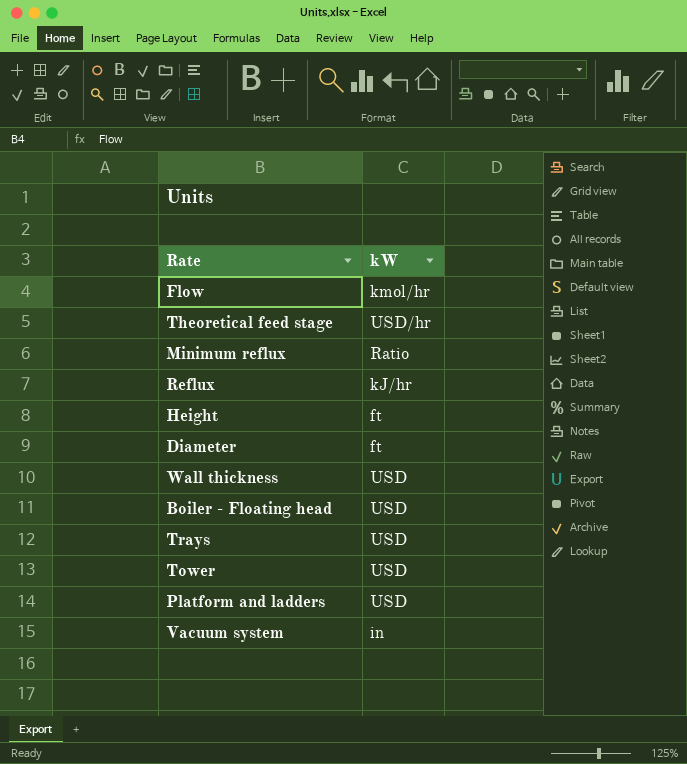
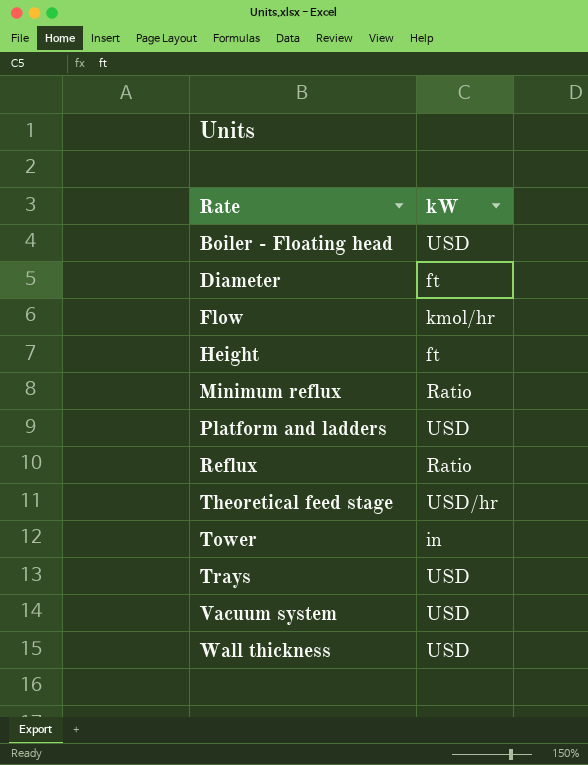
row order: none -> Rate ascending
Reflux | kW: kJ/hr -> Ratio
Tower | kW: USD -> in
Vacuum system | kW: in -> USD

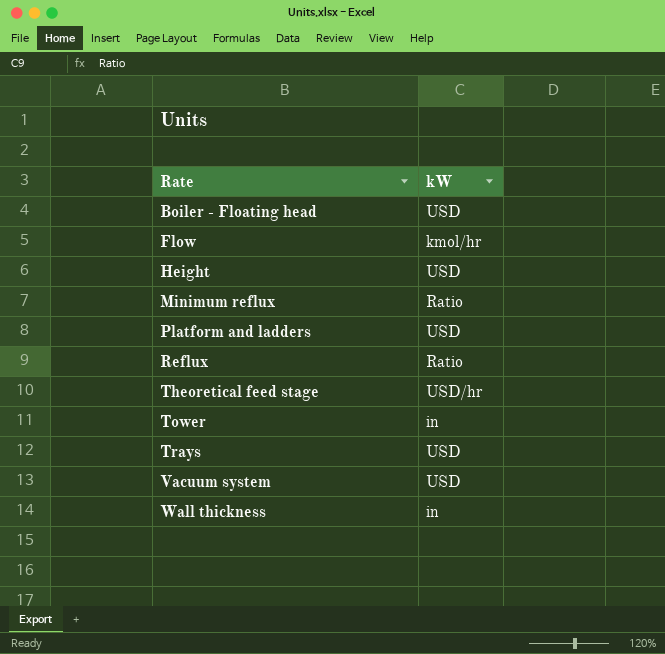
row Diameter: ft -> none
Height | kW: ft -> USD
Wall thickness | kW: USD -> in

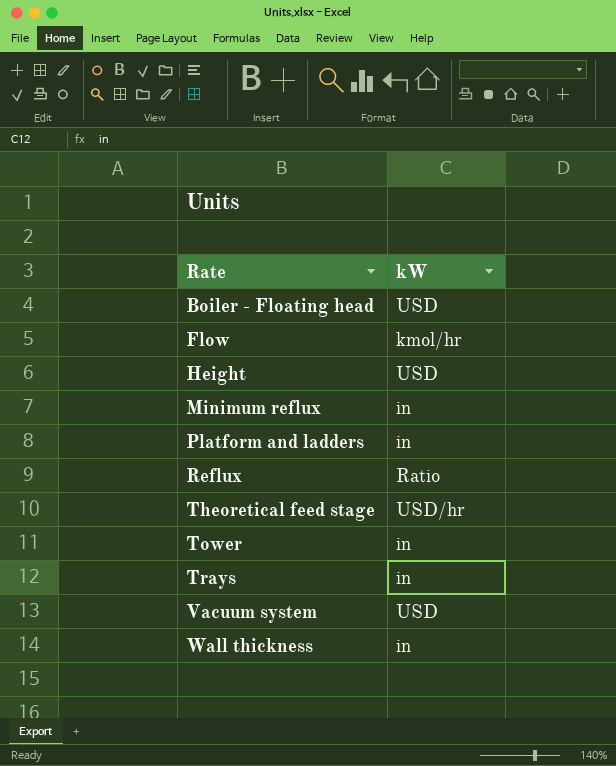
Minimum reflux | kW: Ratio -> in
Platform and ladders | kW: USD -> in
Trays | kW: USD -> in

